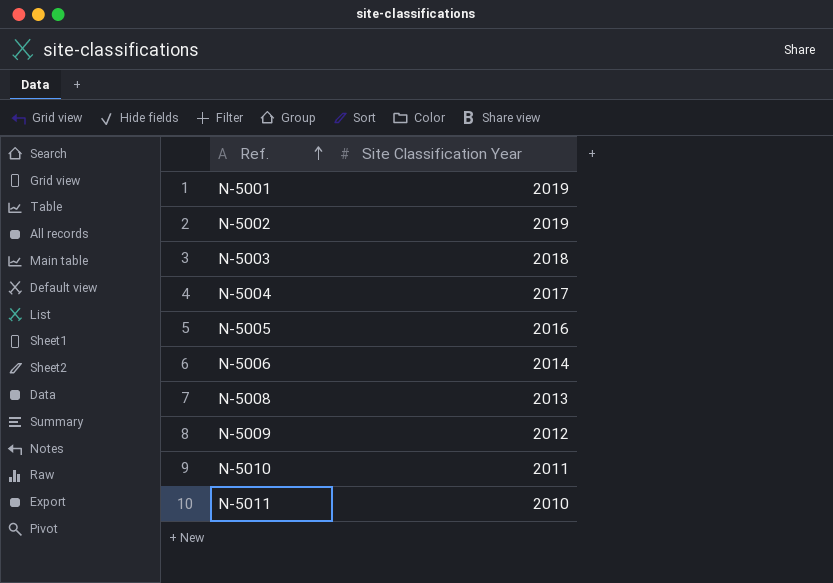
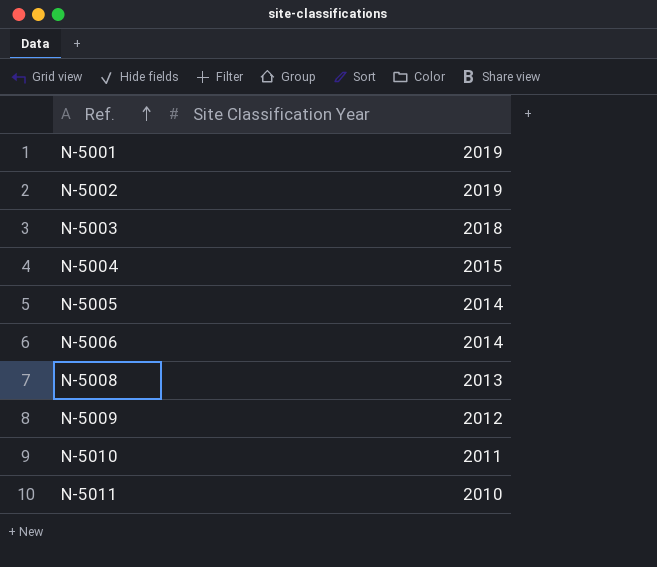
N-5004 | Site Classification Year: 2017 -> 2015
N-5005 | Site Classification Year: 2016 -> 2014

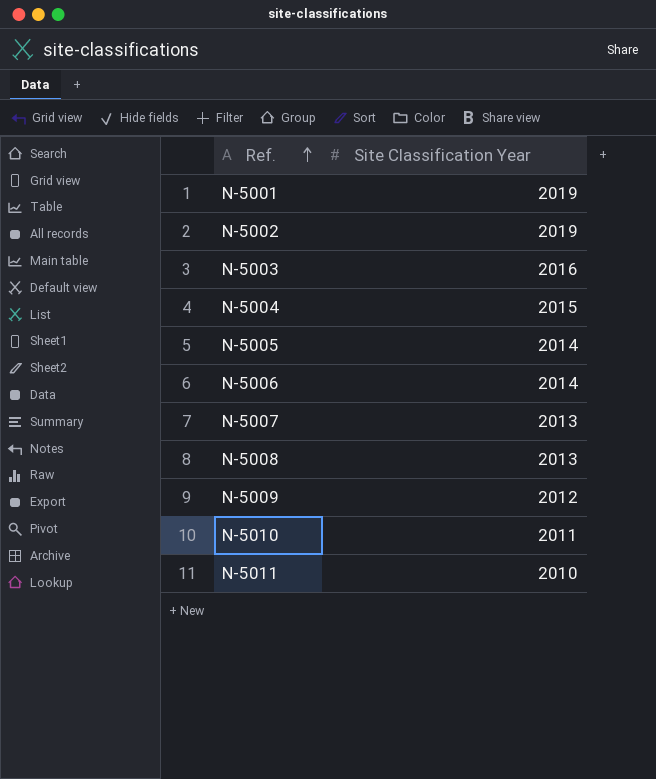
N-5003 | Site Classification Year: 2018 -> 2016
row N-5007: none -> 2013

